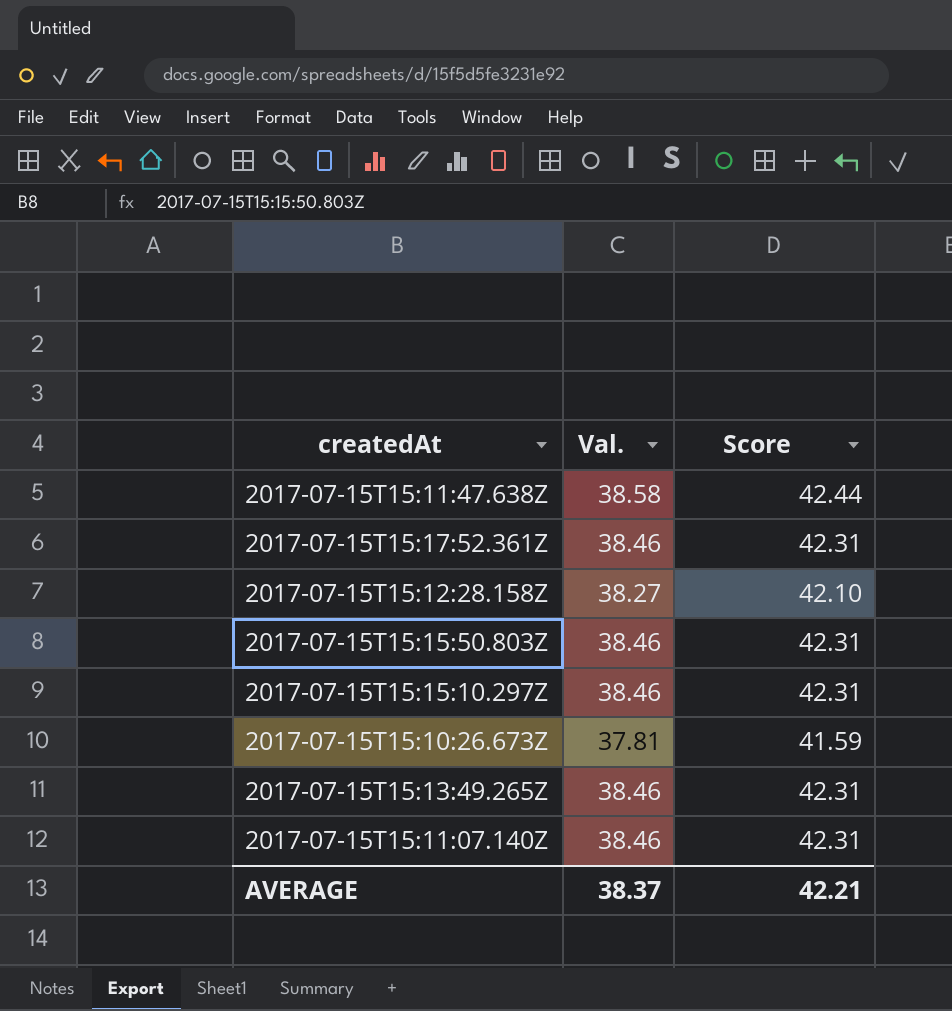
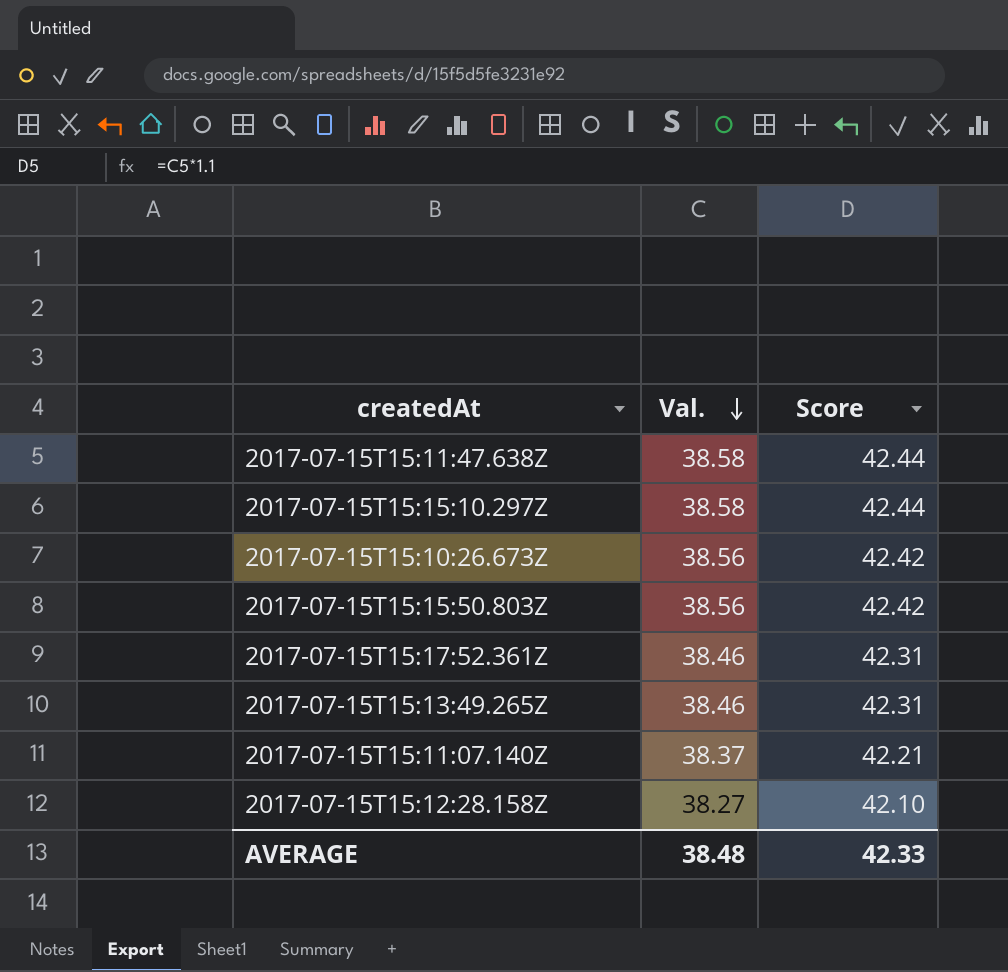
row order: none -> Val. descending
2017-07-15T15:15:10.297Z | Val.: 38.46 -> 38.58
2017-07-15T15:15:10.297Z | Score: 42.31 -> 42.44
2017-07-15T15:10:26.673Z | Val.: 37.81 -> 38.56
2017-07-15T15:10:26.673Z | Score: 41.59 -> 42.42
2017-07-15T15:15:50.803Z | Val.: 38.46 -> 38.56
2017-07-15T15:15:50.803Z | Score: 42.31 -> 42.42
2017-07-15T15:11:07.140Z | Val.: 38.46 -> 38.37
2017-07-15T15:11:07.140Z | Score: 42.31 -> 42.21
AVERAGE | Val.: 38.37 -> 38.48
AVERAGE | Score: 42.21 -> 42.33

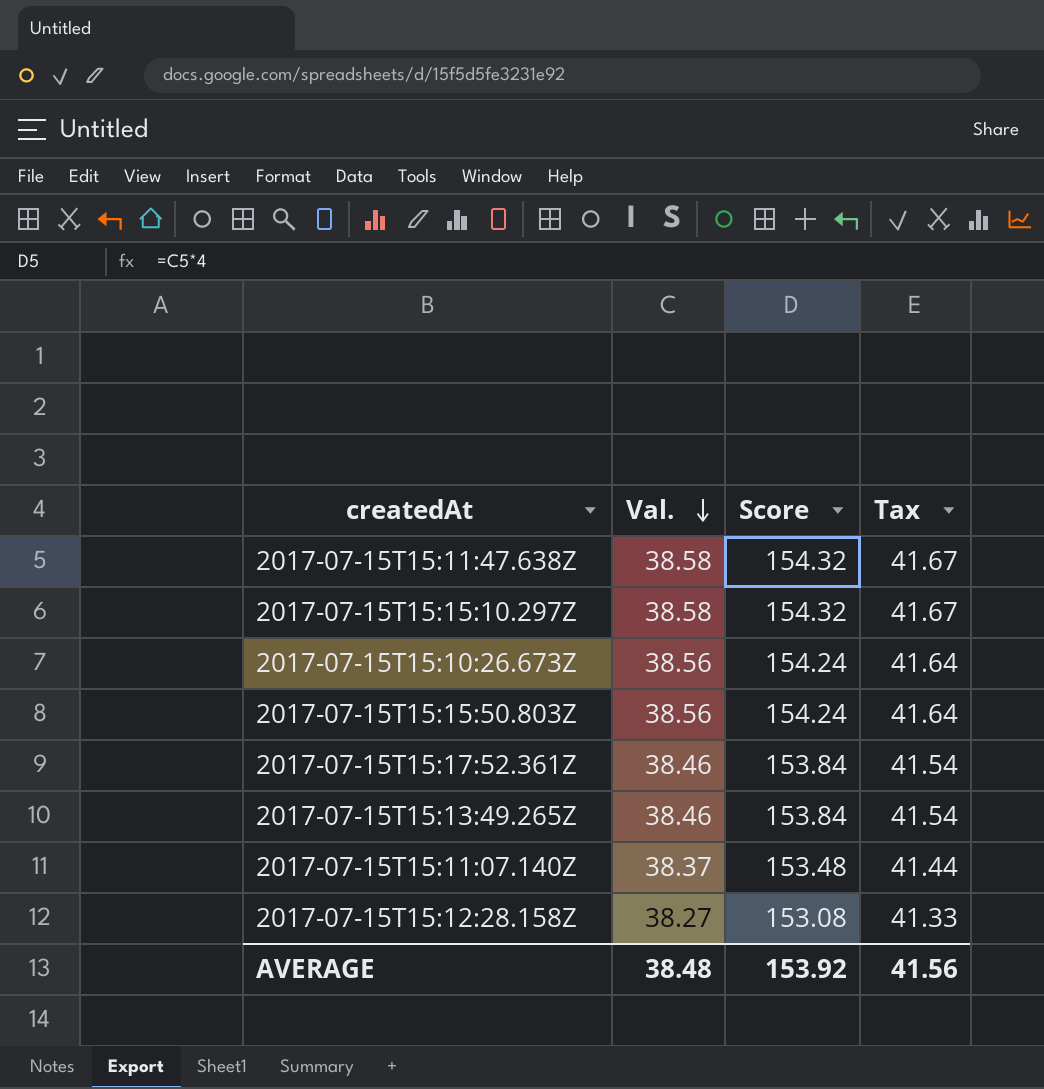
column Score | formula: [Val.] * 1.1 -> [Val.] * 4
column Tax | formula: none -> [Val.] * 1.08
AVERAGE | Score: 42.33 -> 153.92

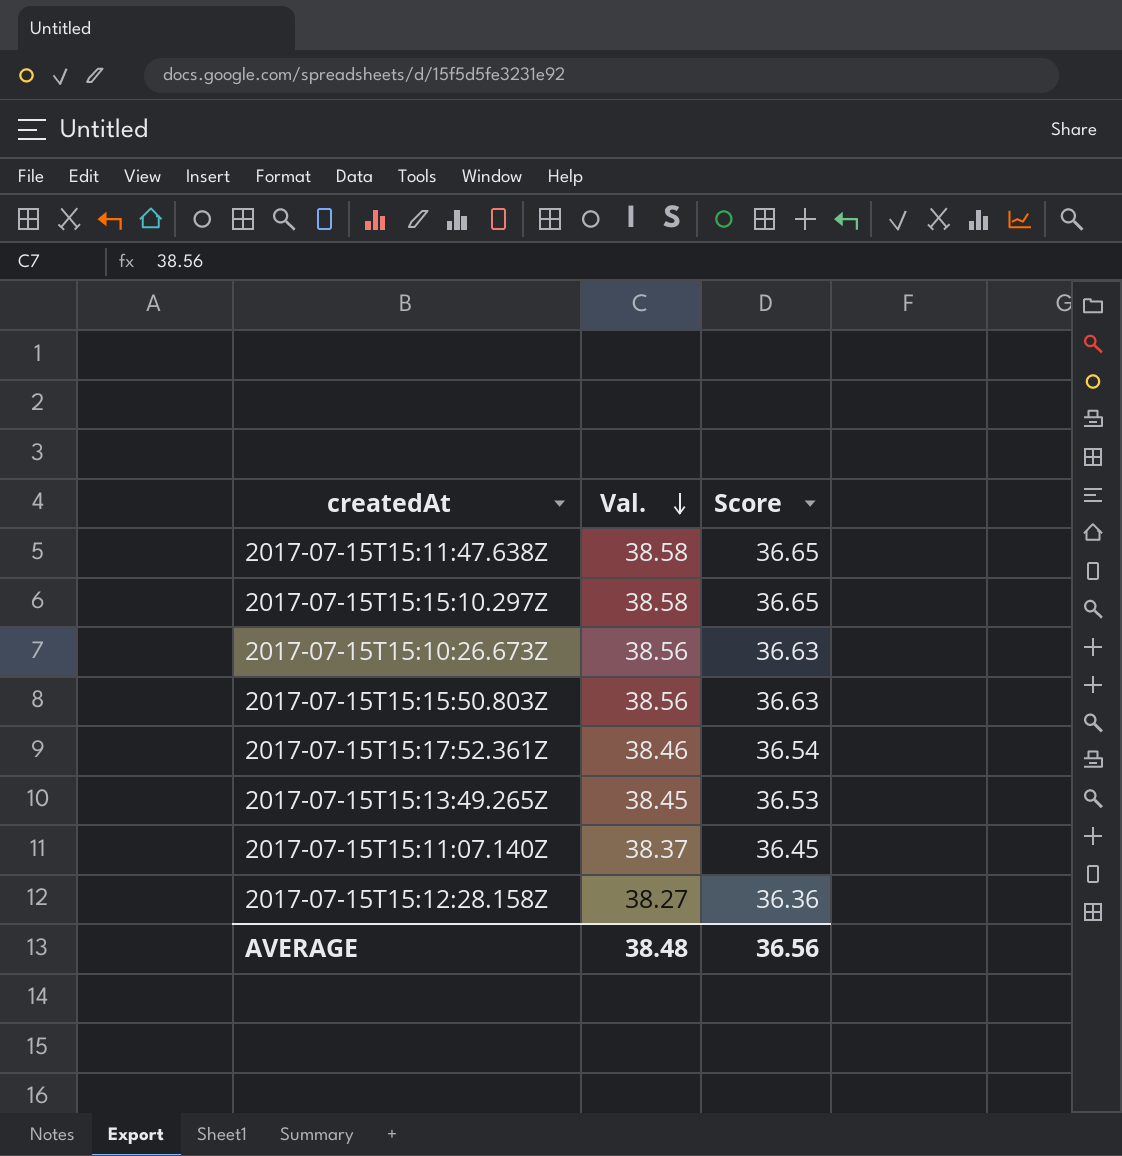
column Tax | formula: [Val.] * 1.08 -> none
column Score | formula: [Val.] * 4 -> [Val.] * 0.95
2017-07-15T15:13:49.265Z | Val.: 38.46 -> 38.45
AVERAGE | Score: 153.92 -> 36.56

